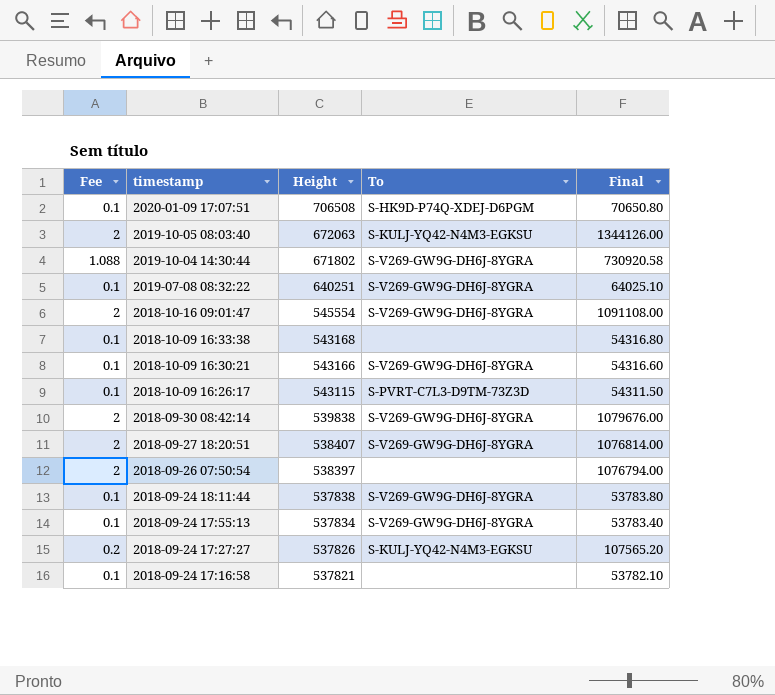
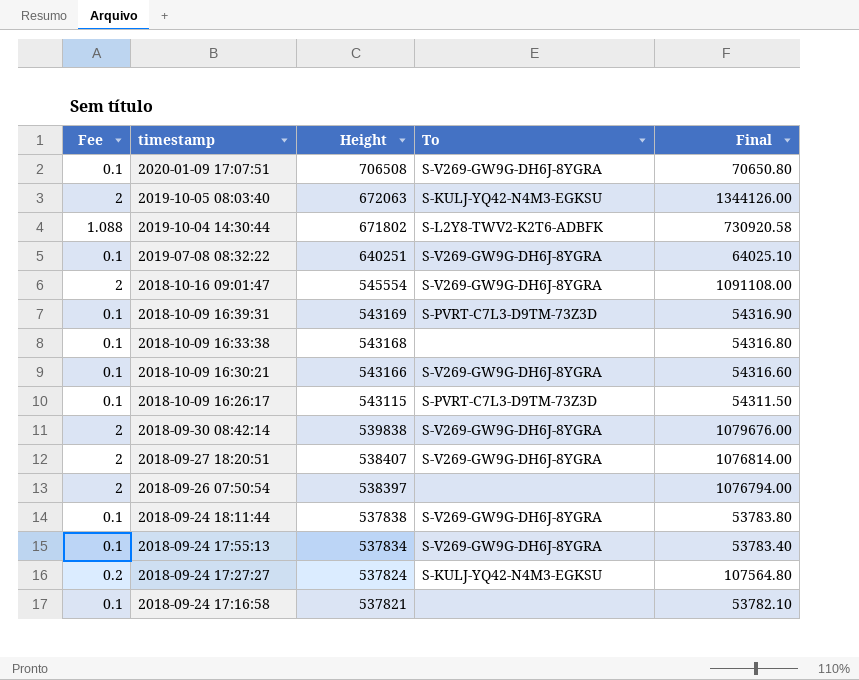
2020-01-09 17:07:51 | To: S-HK9D-P74Q-XDEJ-D6PGM -> S-V269-GW9G-DH6J-8YGRA
2019-10-04 14:30:44 | To: S-V269-GW9G-DH6J-8YGRA -> S-L2Y8-TWV2-K2T6-ADBFK
row 2018-10-09 16:39:31: none -> 0.1 | 543169 | S-PVRT-C7L3-D9TM-73Z3D | 54316.90
2018-09-24 17:27:27 | Height: 537826 -> 537824
2018-09-24 17:27:27 | Final: 107565.20 -> 107564.80

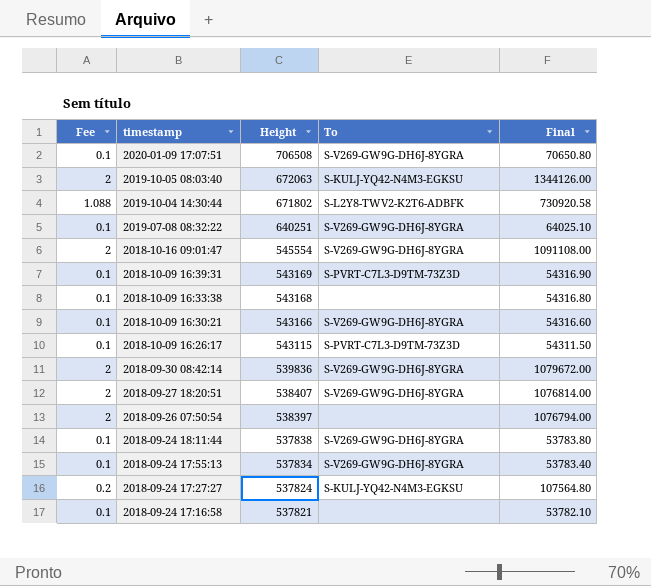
2018-09-30 08:42:14 | Height: 539838 -> 539836
2018-09-30 08:42:14 | Final: 1079676.00 -> 1079672.00

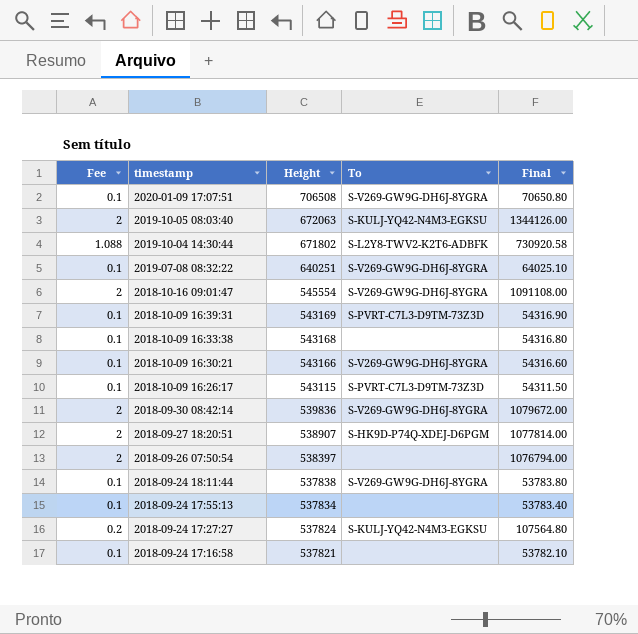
2018-09-27 18:20:51 | Height: 538407 -> 538907
2018-09-27 18:20:51 | To: S-V269-GW9G-DH6J-8YGRA -> S-HK9D-P74Q-XDEJ-D6PGM
2018-09-27 18:20:51 | Final: 1076814.00 -> 1077814.00
2018-09-24 17:55:13 | To: S-V269-GW9G-DH6J-8YGRA -> none

